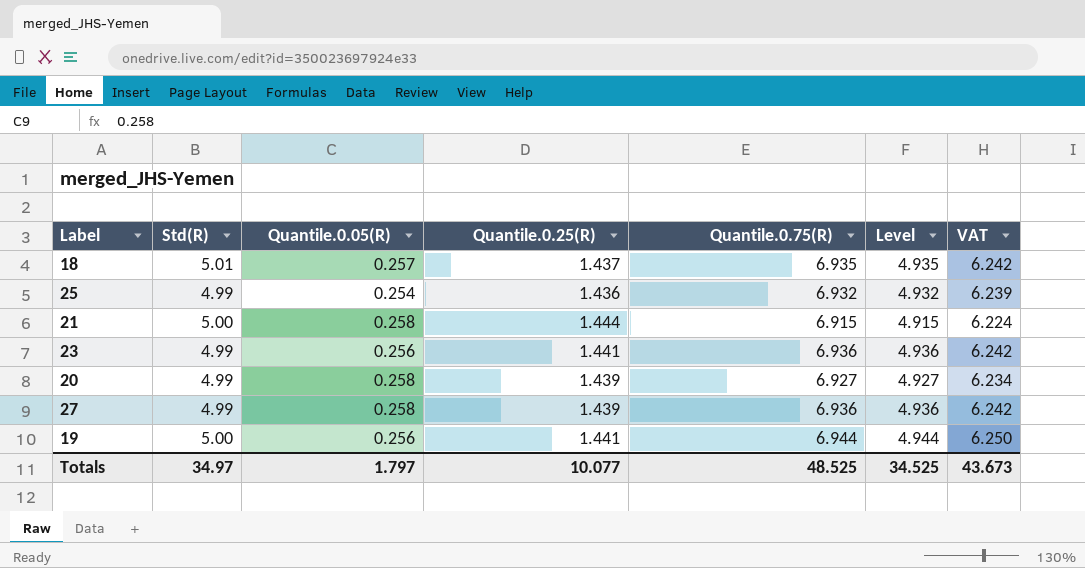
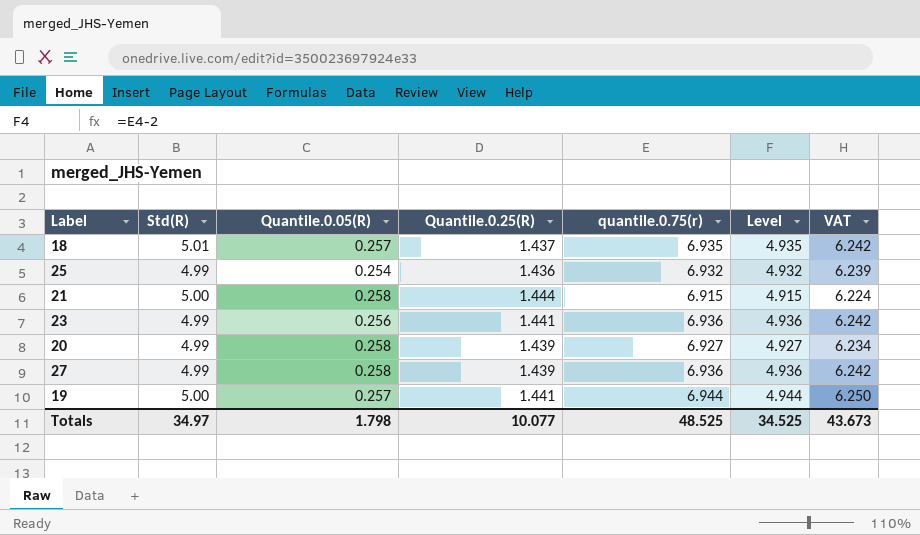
column name: Quantile.0.75(R) -> quantile.0.75(r)
19 | Quantile.0.05(R): 0.256 -> 0.257
Totals | Quantile.0.05(R): 1.797 -> 1.798

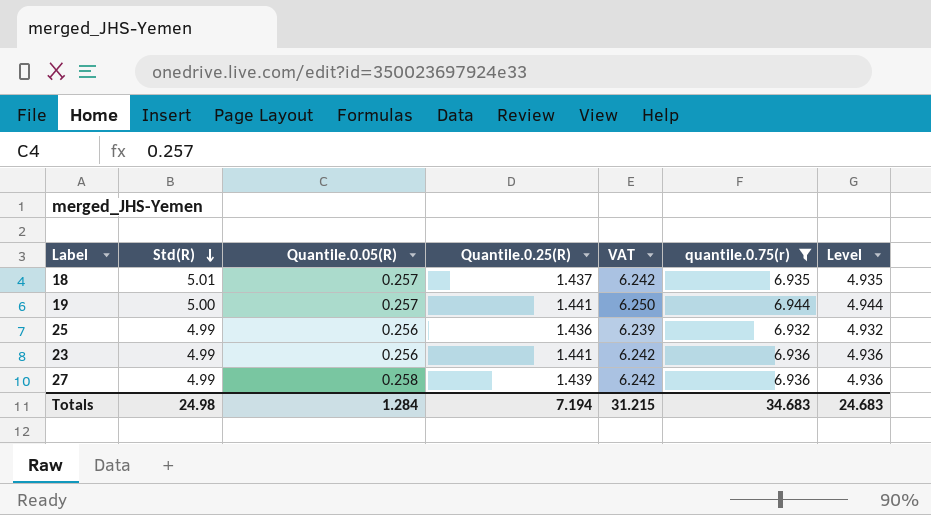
filter: none -> quantile.0.75(r) >= 6.932
row order: none -> Std(R) descending
column VAT | position: 7 -> 5
25 | Quantile.0.05(R): 0.254 -> 0.256
Totals | Std(R): 34.97 -> 24.98
Totals | Quantile.0.05(R): 1.798 -> 1.284
Totals | Quantile.0.25(R): 10.077 -> 7.194
Totals | VAT: 43.673 -> 31.215
Totals | quantile.0.75(r): 48.525 -> 34.683
Totals | Level: 34.525 -> 24.683

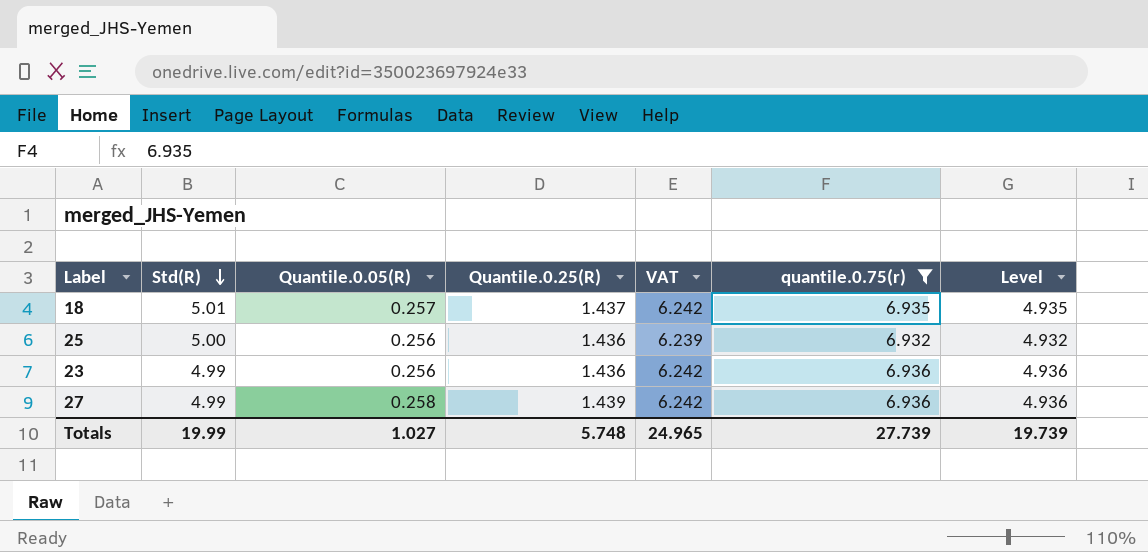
row 19: 5.00 | 0.257 | 1.441 | 6.250 | 6.944 | 4.944 -> none
25 | Std(R): 4.99 -> 5.00
23 | Quantile.0.25(R): 1.441 -> 1.436
Totals | Std(R): 24.98 -> 19.99
Totals | Quantile.0.05(R): 1.284 -> 1.027
Totals | Quantile.0.25(R): 7.194 -> 5.748
Totals | VAT: 31.215 -> 24.965
Totals | quantile.0.75(r): 34.683 -> 27.739
Totals | Level: 24.683 -> 19.739

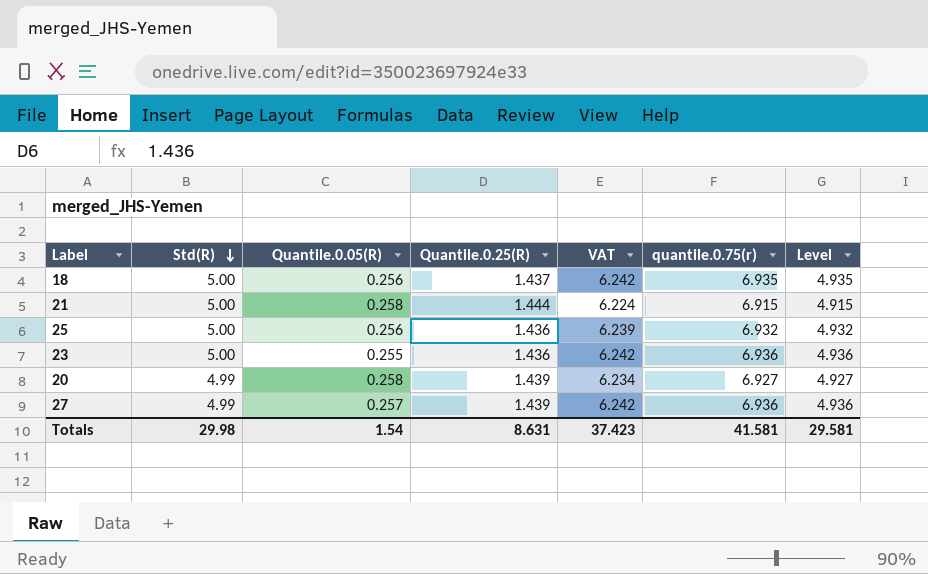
filter: quantile.0.75(r) >= 6.932 -> none
18 | Std(R): 5.01 -> 5.00
18 | Quantile.0.05(R): 0.257 -> 0.256
23 | Std(R): 4.99 -> 5.00
23 | Quantile.0.05(R): 0.256 -> 0.255
27 | Quantile.0.05(R): 0.258 -> 0.257
Totals | Std(R): 19.99 -> 29.98
Totals | Quantile.0.05(R): 1.027 -> 1.54
Totals | Quantile.0.25(R): 5.748 -> 8.631
Totals | VAT: 24.965 -> 37.423
Totals | quantile.0.75(r): 27.739 -> 41.581
Totals | Level: 19.739 -> 29.581

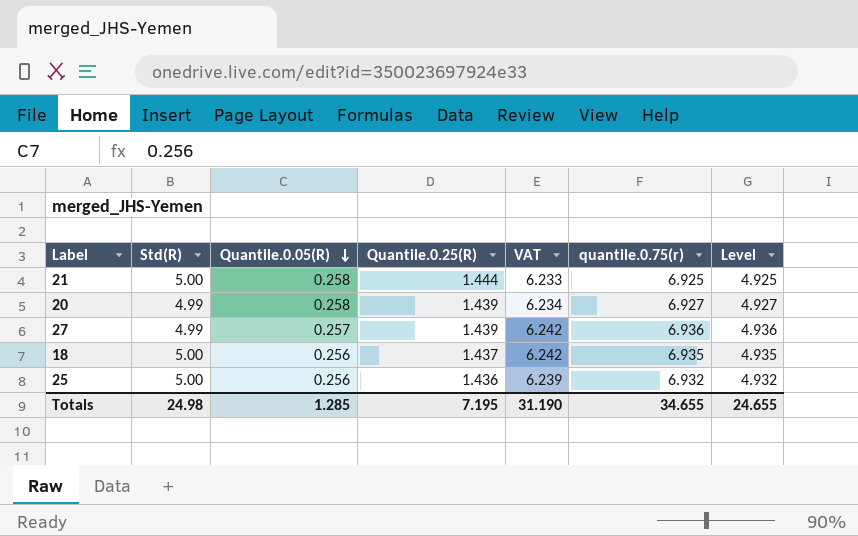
row order: Std(R) descending -> Quantile.0.05(R) descending
row 23: 5.00 | 0.255 | 1.436 | 6.242 | 6.936 | 4.936 -> none
21 | VAT: 6.224 -> 6.233
21 | quantile.0.75(r): 6.915 -> 6.925
21 | Level: 4.915 -> 4.925
Totals | Std(R): 29.98 -> 24.98
Totals | Quantile.0.05(R): 1.54 -> 1.285
Totals | Quantile.0.25(R): 8.631 -> 7.195
Totals | VAT: 37.423 -> 31.190
Totals | quantile.0.75(r): 41.581 -> 34.655
Totals | Level: 29.581 -> 24.655

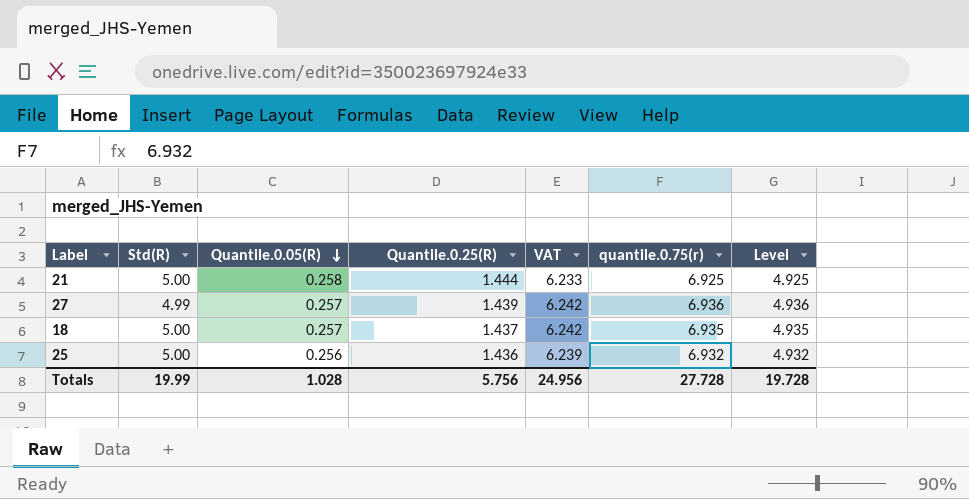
row 20: 4.99 | 0.258 | 1.439 | 6.234 | 6.927 | 4.927 -> none
18 | Quantile.0.05(R): 0.256 -> 0.257
Totals | Std(R): 24.98 -> 19.99
Totals | Quantile.0.05(R): 1.285 -> 1.028
Totals | Quantile.0.25(R): 7.195 -> 5.756
Totals | VAT: 31.190 -> 24.956
Totals | quantile.0.75(r): 34.655 -> 27.728
Totals | Level: 24.655 -> 19.728

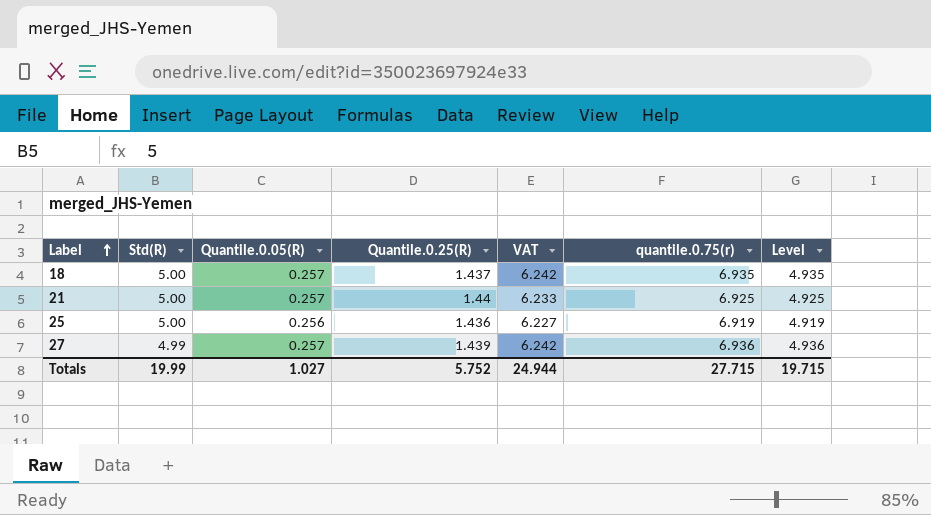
row order: Quantile.0.05(R) descending -> Label ascending
21 | Quantile.0.05(R): 0.258 -> 0.257
21 | Quantile.0.25(R): 1.444 -> 1.44
25 | VAT: 6.239 -> 6.227
25 | quantile.0.75(r): 6.932 -> 6.919
25 | Level: 4.932 -> 4.919
Totals | Quantile.0.05(R): 1.028 -> 1.027
Totals | Quantile.0.25(R): 5.756 -> 5.752
Totals | VAT: 24.956 -> 24.944
Totals | quantile.0.75(r): 27.728 -> 27.715
Totals | Level: 19.728 -> 19.715

